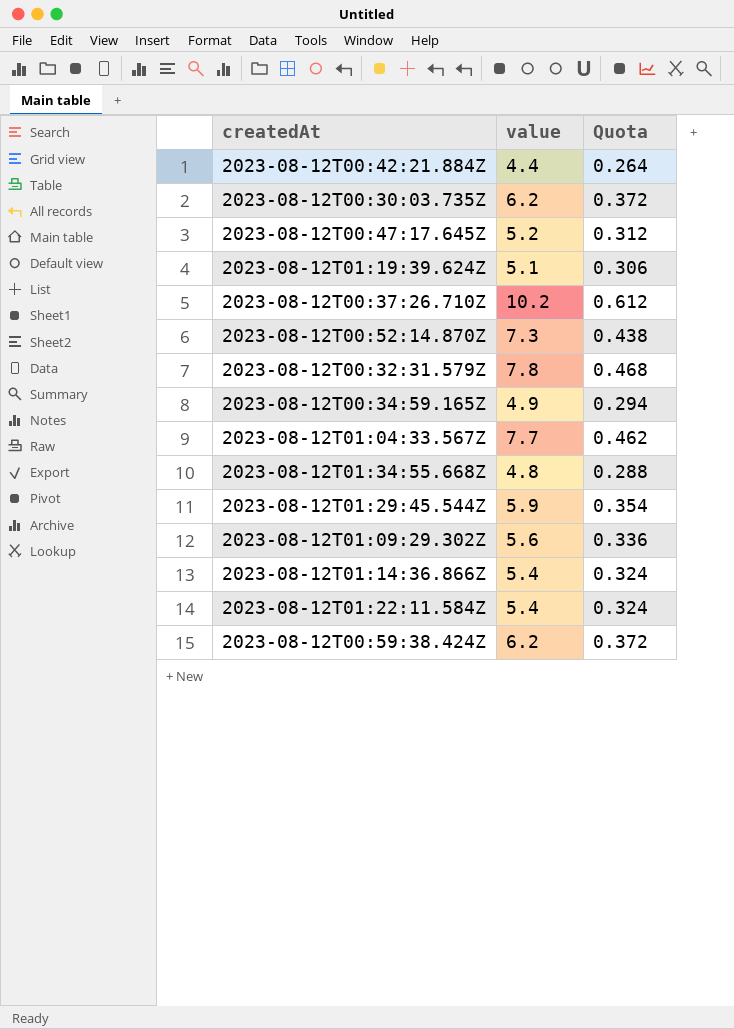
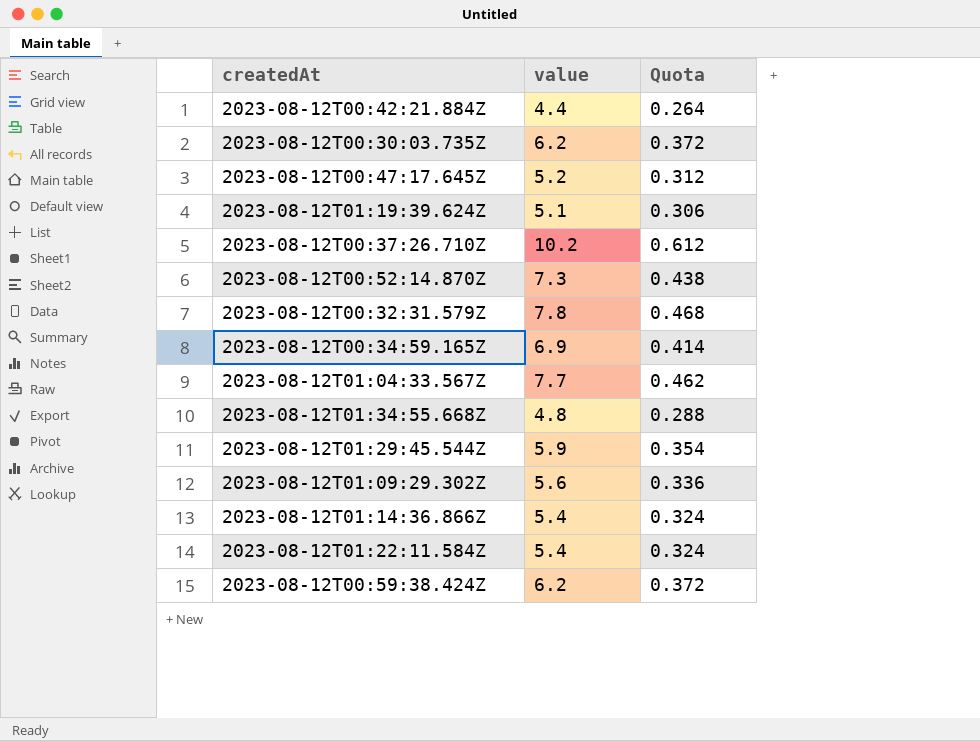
2023-08-12T00:34:59.165Z | value: 4.9 -> 6.9
2023-08-12T00:34:59.165Z | Quota: 0.294 -> 0.414

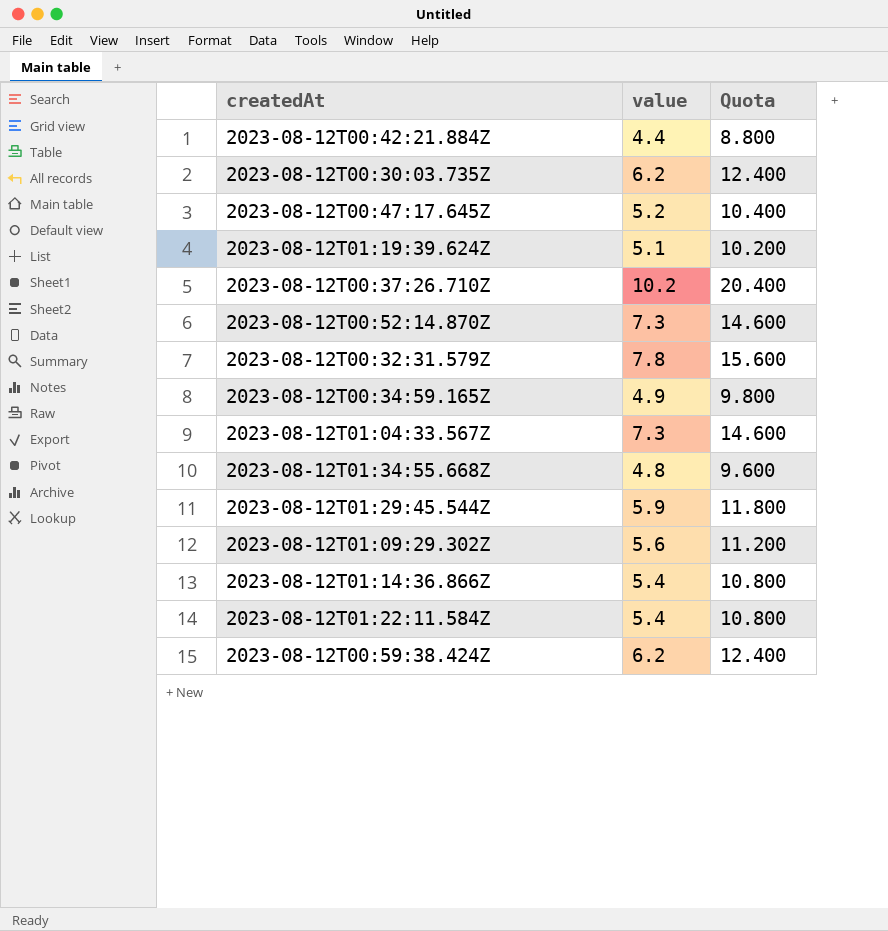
column Quota | formula: [value] * 0.06 -> [value] * 2
2023-08-12T00:34:59.165Z | value: 6.9 -> 4.9
2023-08-12T01:04:33.567Z | value: 7.7 -> 7.3

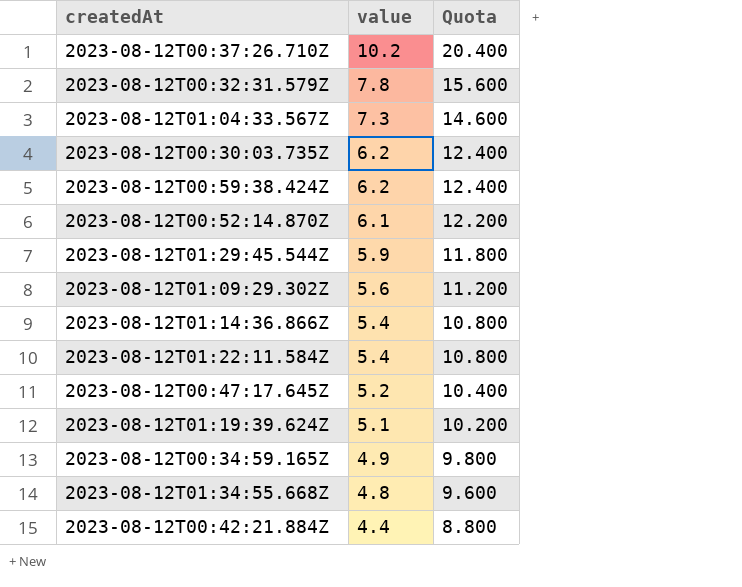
row order: none -> value descending
2023-08-12T00:52:14.870Z | value: 7.3 -> 6.1
2023-08-12T00:52:14.870Z | Quota: 14.600 -> 12.200

